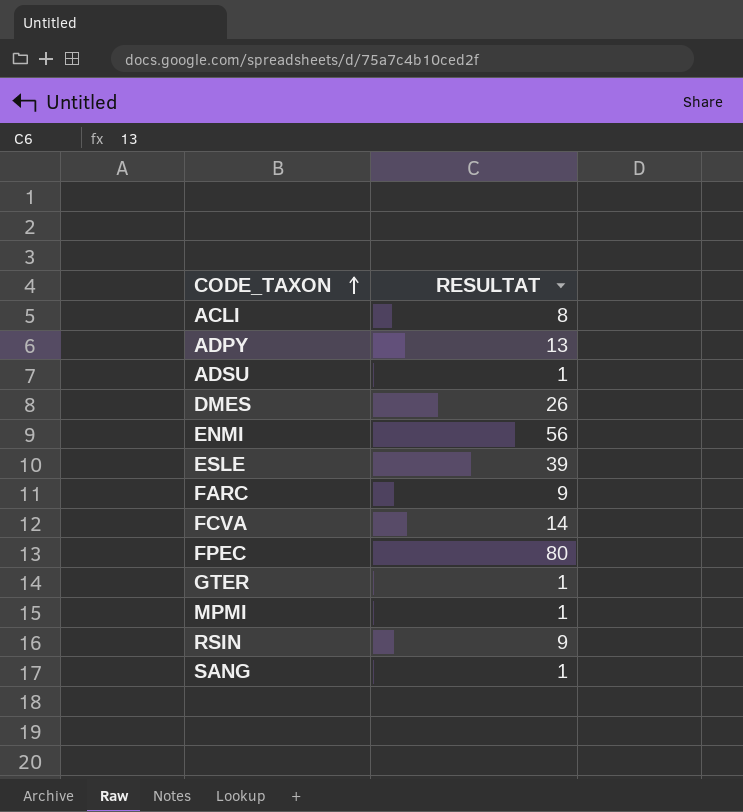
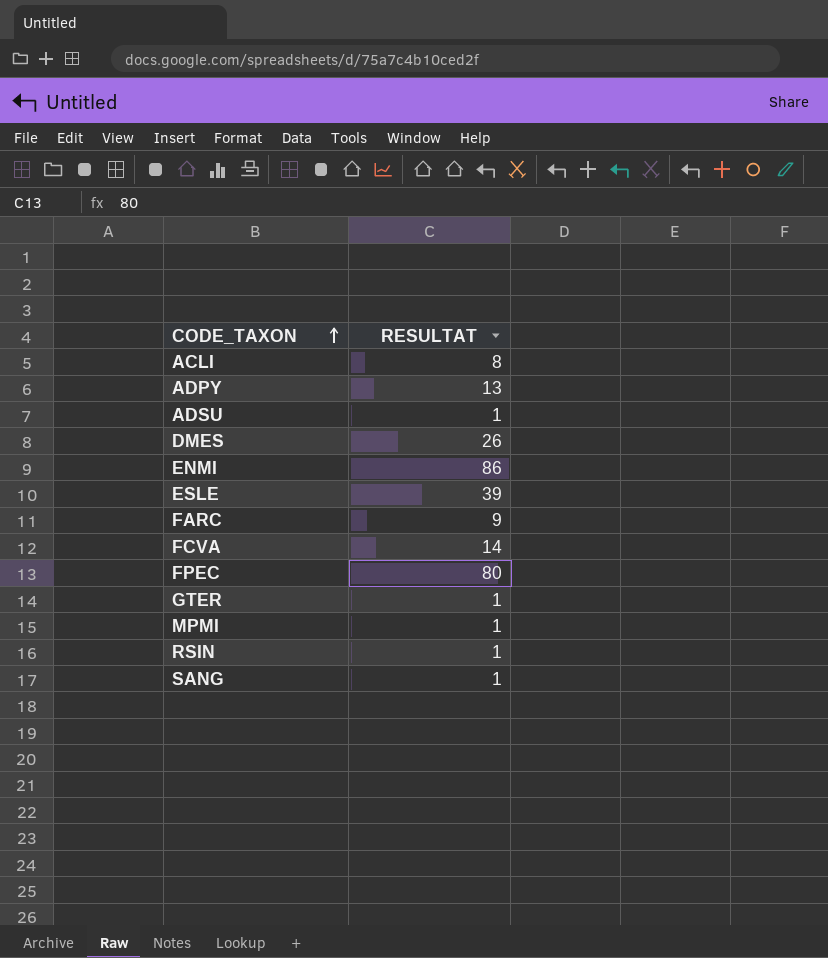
ENMI | RESULTAT: 56 -> 86
RSIN | RESULTAT: 9 -> 1

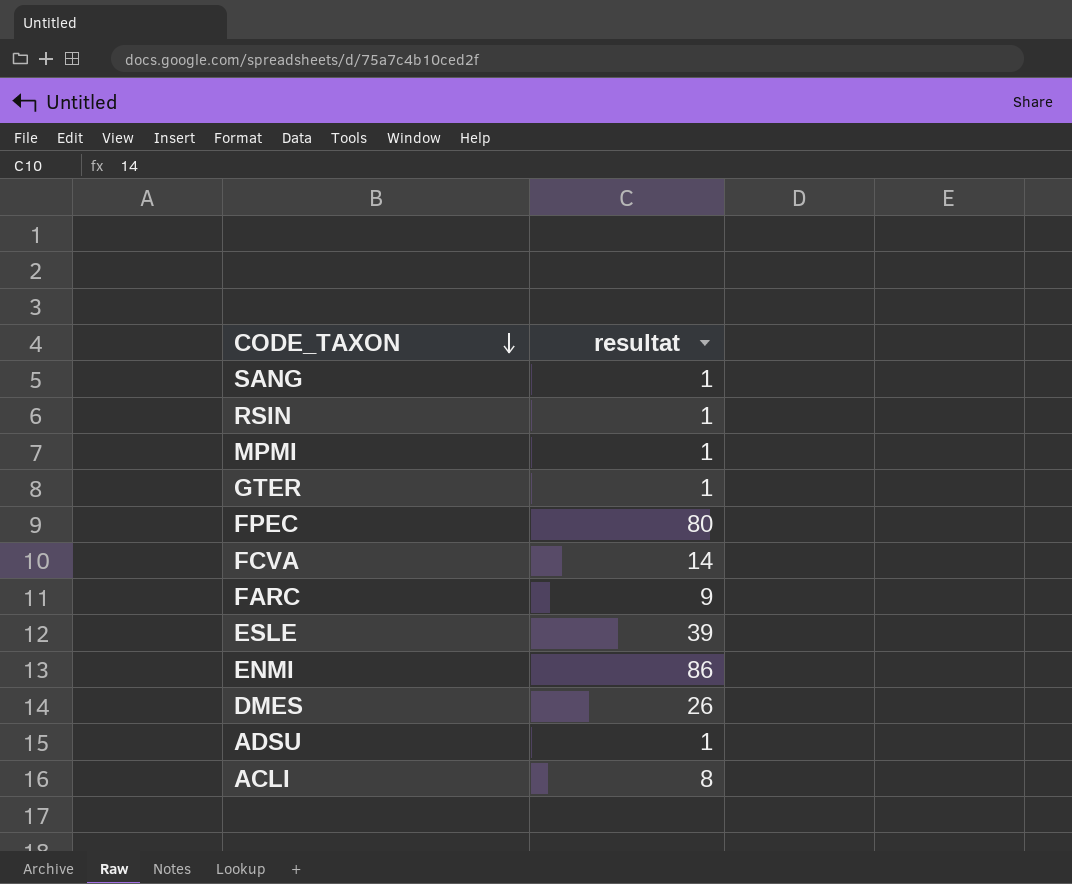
row order: CODE_TAXON ascending -> CODE_TAXON descending
column name: RESULTAT -> resultat
row ADPY: 13 -> none

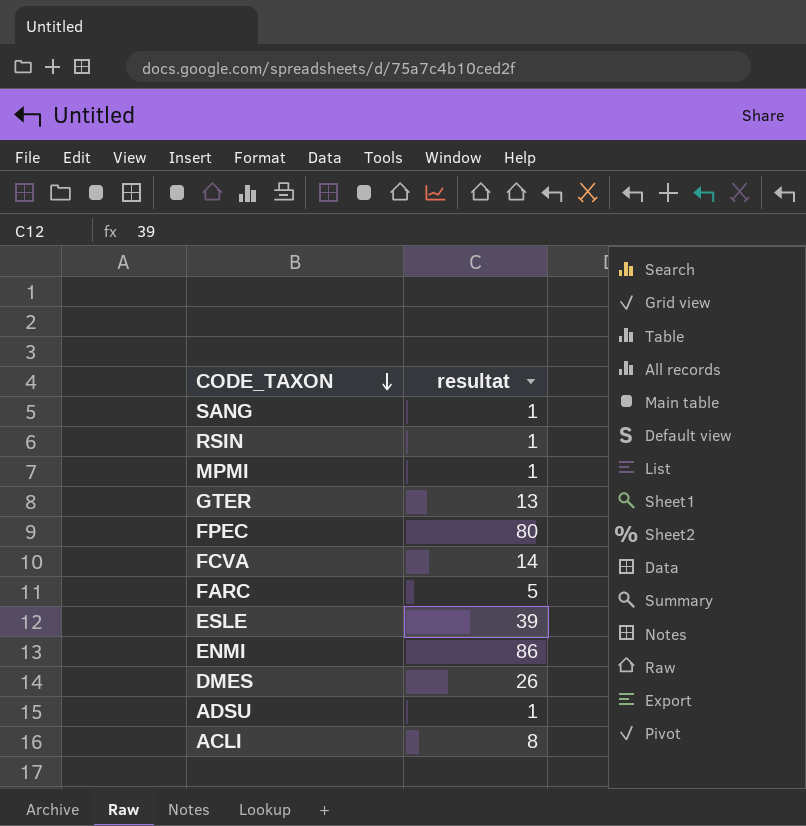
GTER | resultat: 1 -> 13
FARC | resultat: 9 -> 5

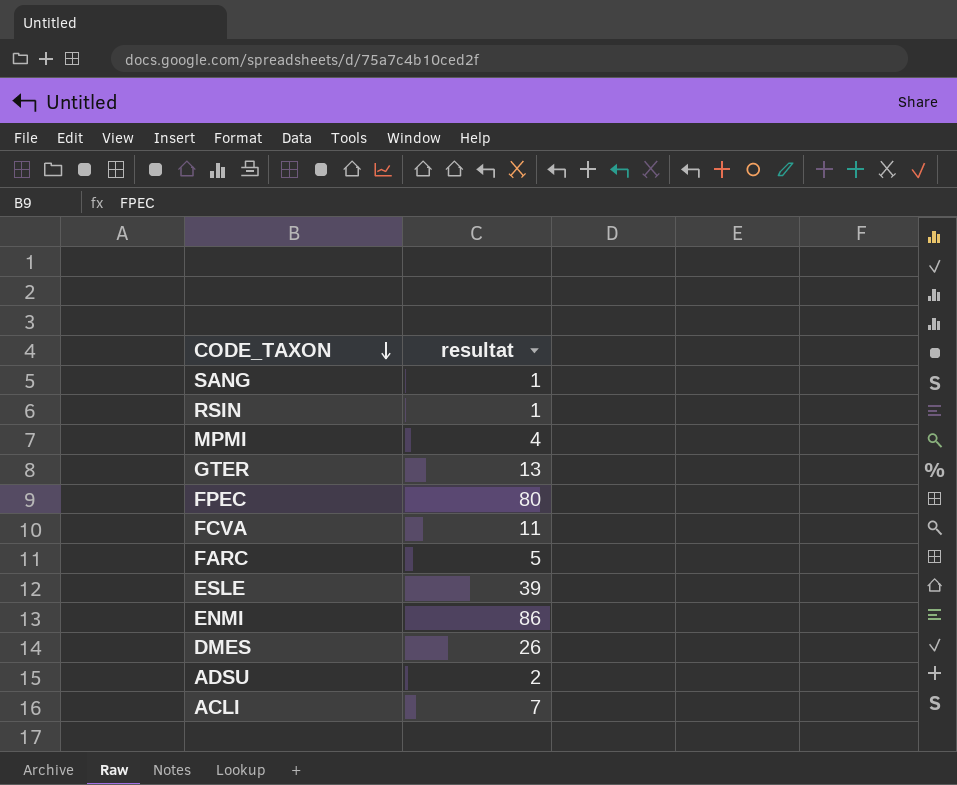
MPMI | resultat: 1 -> 4
FCVA | resultat: 14 -> 11
ADSU | resultat: 1 -> 2
ACLI | resultat: 8 -> 7

